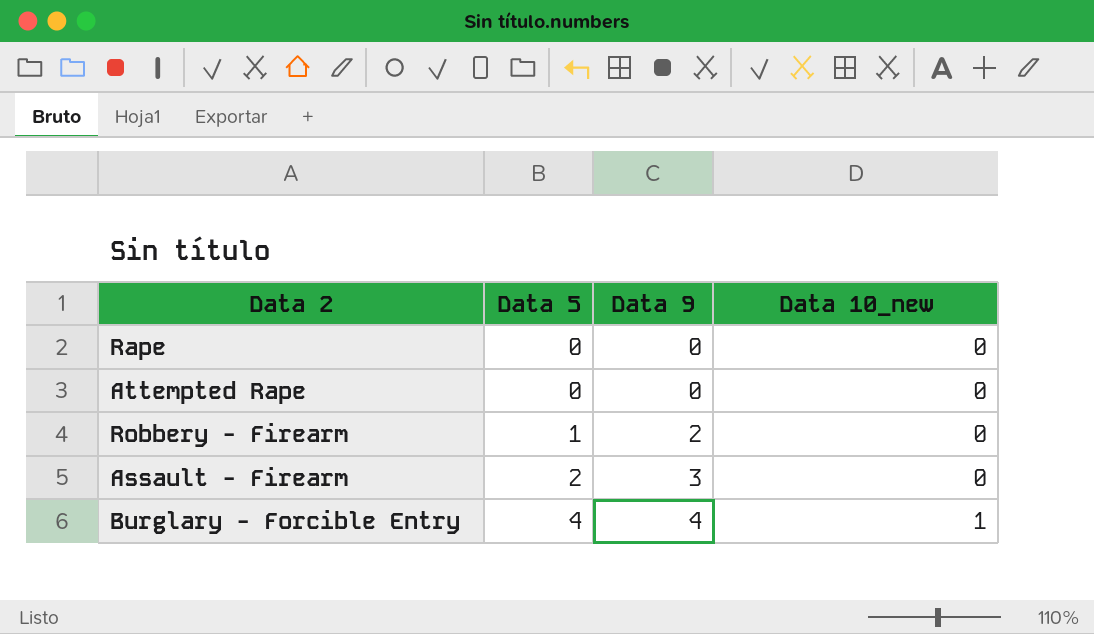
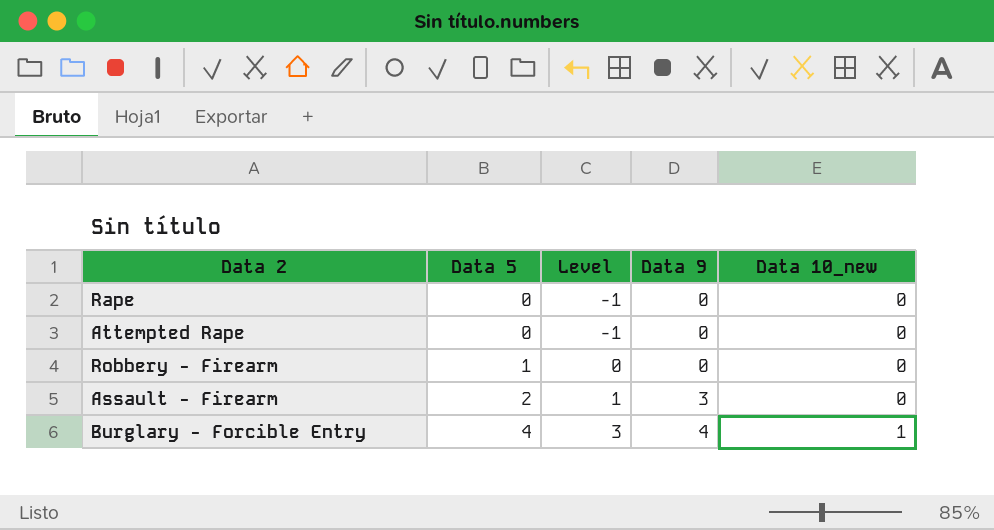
column Level | formula: none -> [Data 5] - 1
Robbery - Firearm | Data 9: 2 -> 0

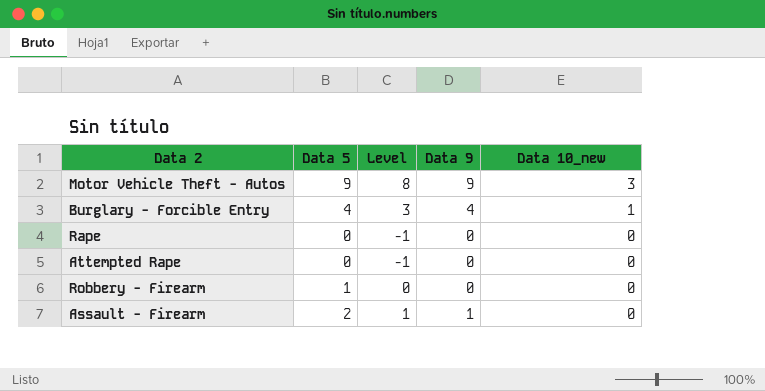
row order: Data 5 ascending -> Data 10_new descending
row Motor Vehicle Theft - Autos: none -> 9 | 8 | 9 | 3
Assault - Firearm | Data 9: 3 -> 1

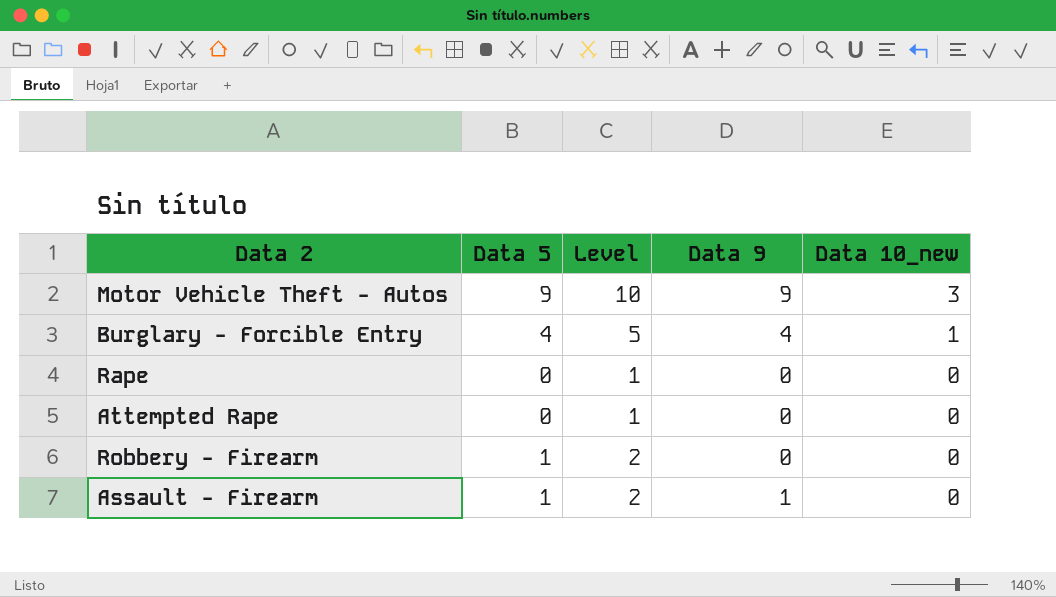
column Level | formula: [Data 5] - 1 -> [Data 5] + 1
Assault - Firearm | Data 5: 2 -> 1

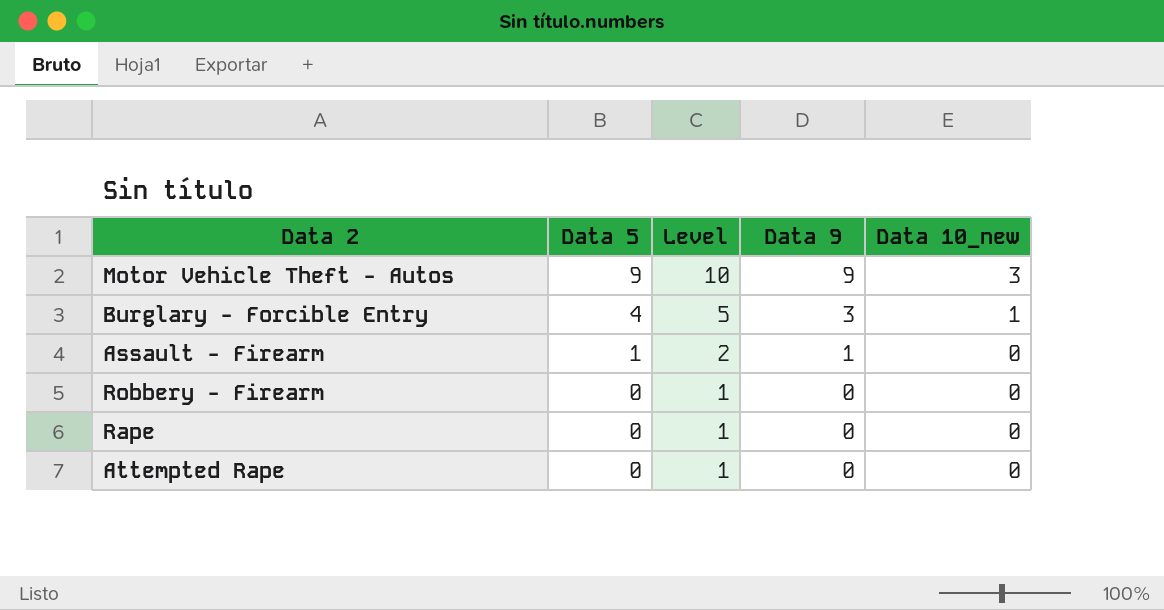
row order: Data 10_new descending -> Data 5 descending
Burglary - Forcible Entry | Data 9: 4 -> 3
Robbery - Firearm | Data 5: 1 -> 0
Robbery - Firearm | Level: 2 -> 1

